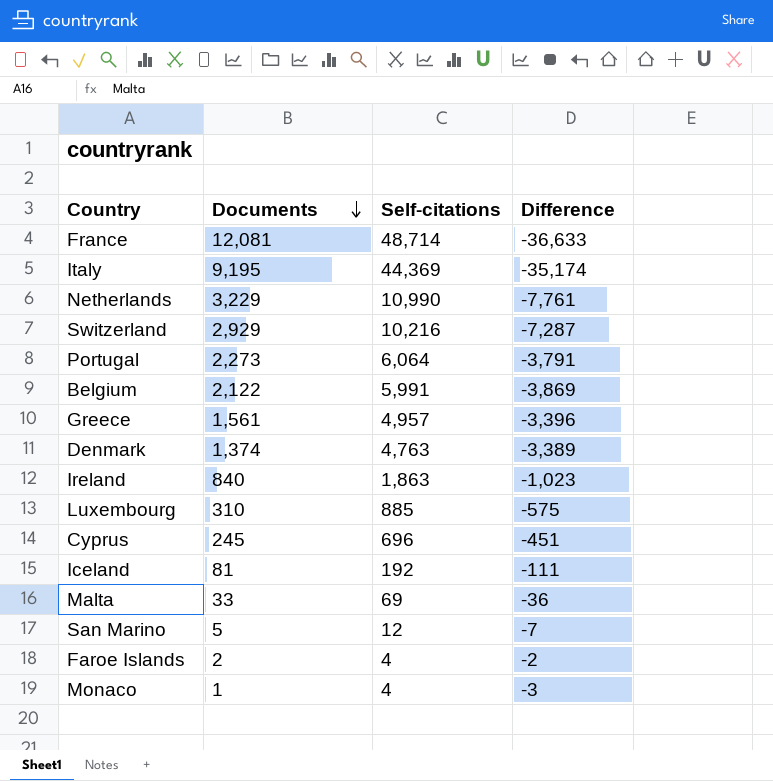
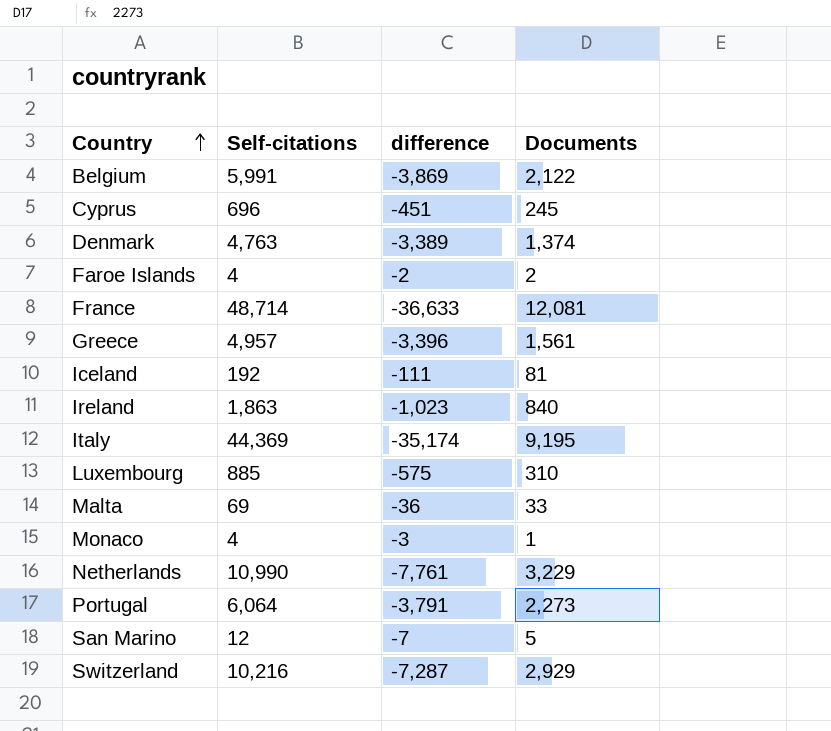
row order: Documents descending -> Country ascending
column name: Difference -> difference
column Documents | position: 2 -> 4

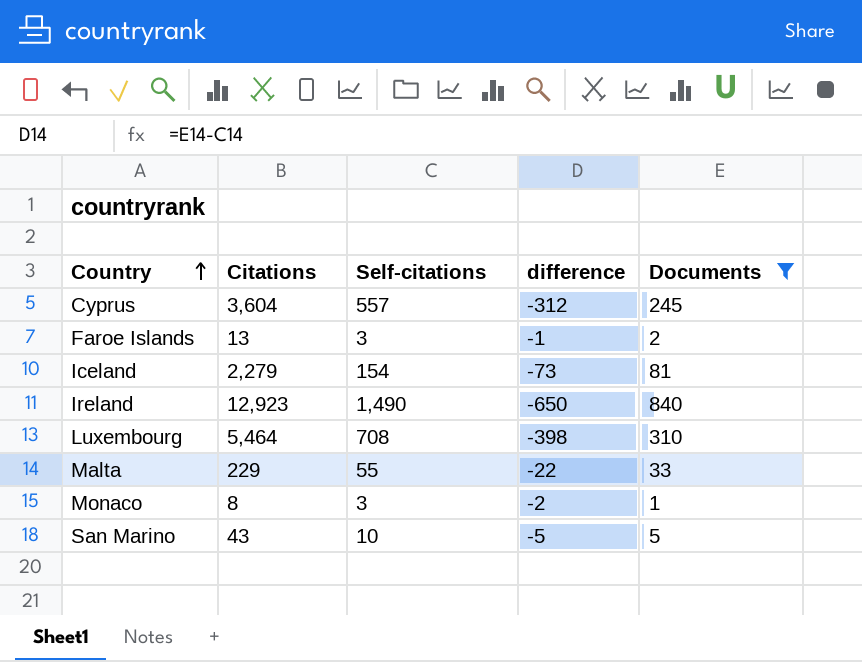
filter: none -> Documents <= 840
column Citations | position: none -> 2
Cyprus | Self-citations: 696 -> 557
Cyprus | difference: -451 -> -312
Faroe Islands | Self-citations: 4 -> 3
Faroe Islands | difference: -2 -> -1
Iceland | Self-citations: 192 -> 154
Iceland | difference: -111 -> -73
Ireland | Self-citations: 1,863 -> 1,490
Ireland | difference: -1,023 -> -650
Luxembourg | Self-citations: 885 -> 708
Luxembourg | difference: -575 -> -398
Malta | Self-citations: 69 -> 55
Malta | difference: -36 -> -22
Monaco | Self-citations: 4 -> 3
Monaco | difference: -3 -> -2
San Marino | Self-citations: 12 -> 10
San Marino | difference: -7 -> -5

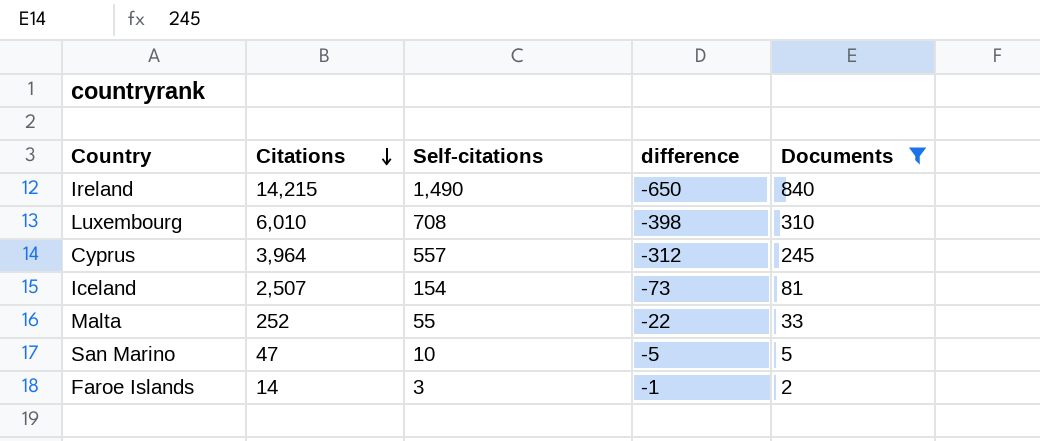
row order: Country ascending -> Citations descending
row Monaco: 8 | 3 | -2 | 1 -> none
Ireland | Citations: 12,923 -> 14,215
Luxembourg | Citations: 5,464 -> 6,010
Cyprus | Citations: 3,604 -> 3,964
Iceland | Citations: 2,279 -> 2,507
Malta | Citations: 229 -> 252
San Marino | Citations: 43 -> 47
Faroe Islands | Citations: 13 -> 14

